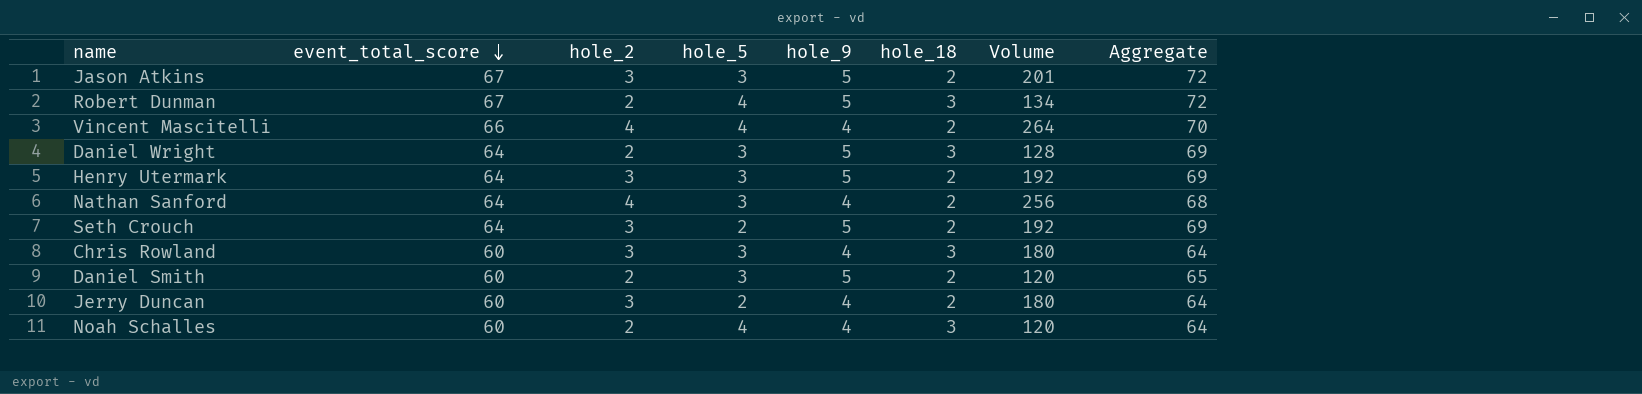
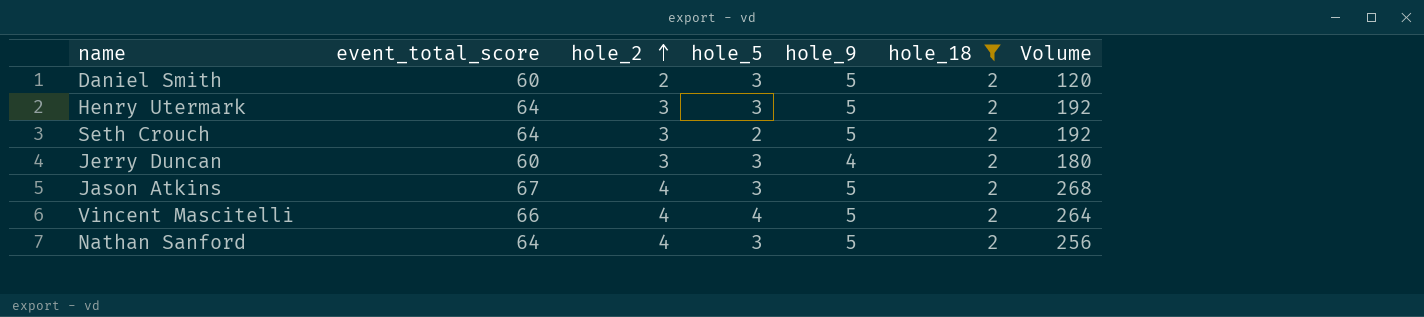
filter: none -> hole_18 = 2
row order: event_total_score descending -> hole_2 ascending
column Aggregate | formula: [event_total_score] + [hole_9] -> none
Jerry Duncan | hole_5: 2 -> 3
Jason Atkins | hole_2: 3 -> 4
Jason Atkins | Volume: 201 -> 268
Vincent Mascitelli | hole_9: 4 -> 5
Nathan Sanford | hole_9: 4 -> 5

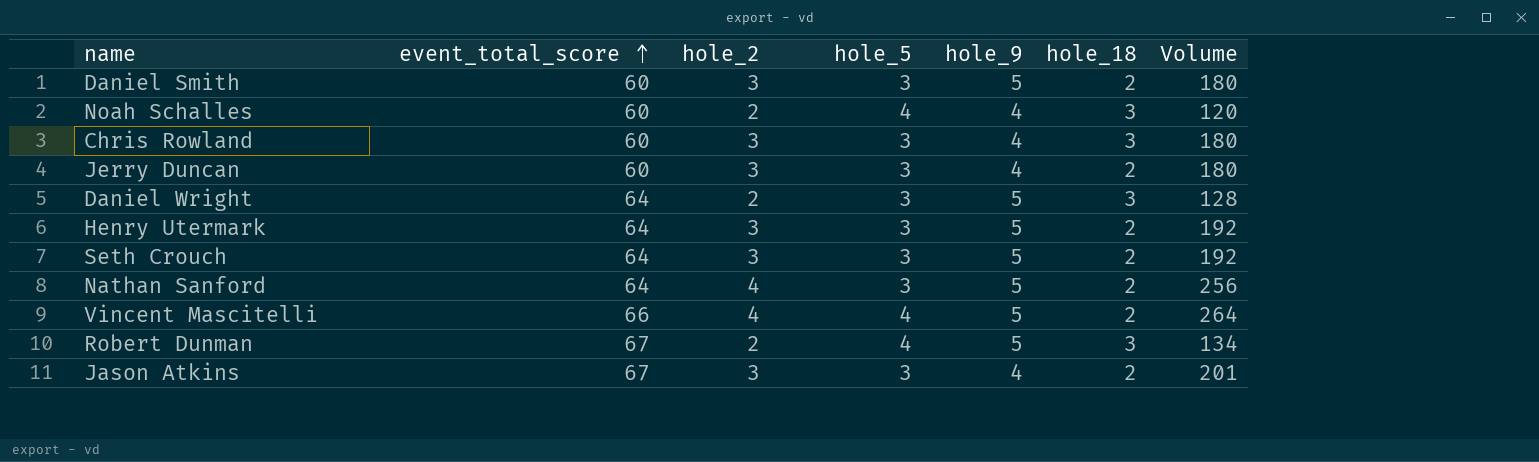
filter: hole_18 = 2 -> none
row order: hole_2 ascending -> event_total_score ascending
Daniel Smith | hole_2: 2 -> 3
Daniel Smith | Volume: 120 -> 180
Seth Crouch | hole_5: 2 -> 3
Jason Atkins | hole_2: 4 -> 3
Jason Atkins | hole_9: 5 -> 4
Jason Atkins | Volume: 268 -> 201

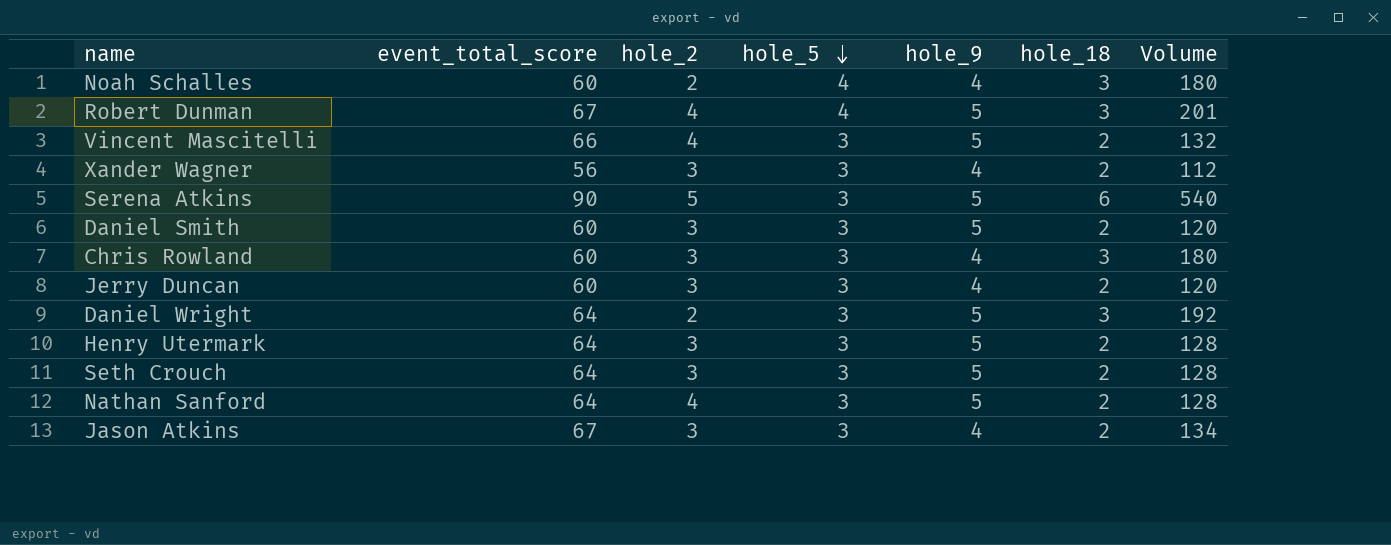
row order: event_total_score ascending -> hole_5 descending
column Volume | formula: [event_total_score] * [hole_2] -> [event_total_score] * [hole_18]
Robert Dunman | hole_2: 2 -> 4
Vincent Mascitelli | hole_5: 4 -> 3
row Xander Wagner: none -> 56 | 3 | 3 | 4 | 2 | 112
row Serena Atkins: none -> 90 | 5 | 3 | 5 | 6 | 540

